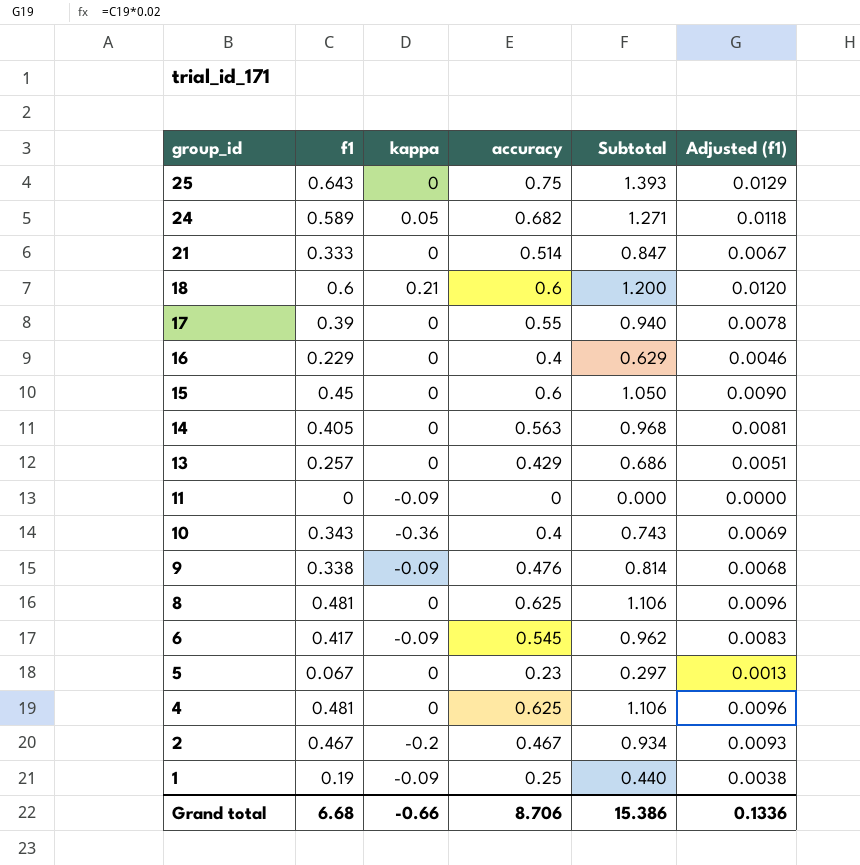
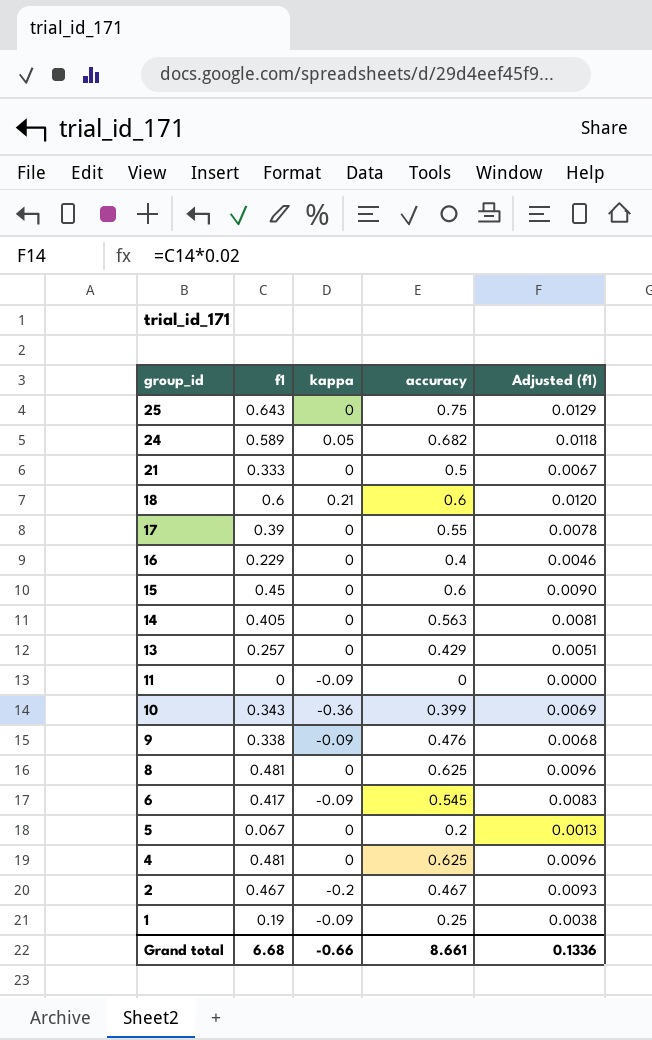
column Subtotal | formula: [f1] + [accuracy] -> none
21 | accuracy: 0.514 -> 0.5
10 | accuracy: 0.4 -> 0.399
5 | accuracy: 0.23 -> 0.2
Grand total | accuracy: 8.706 -> 8.661

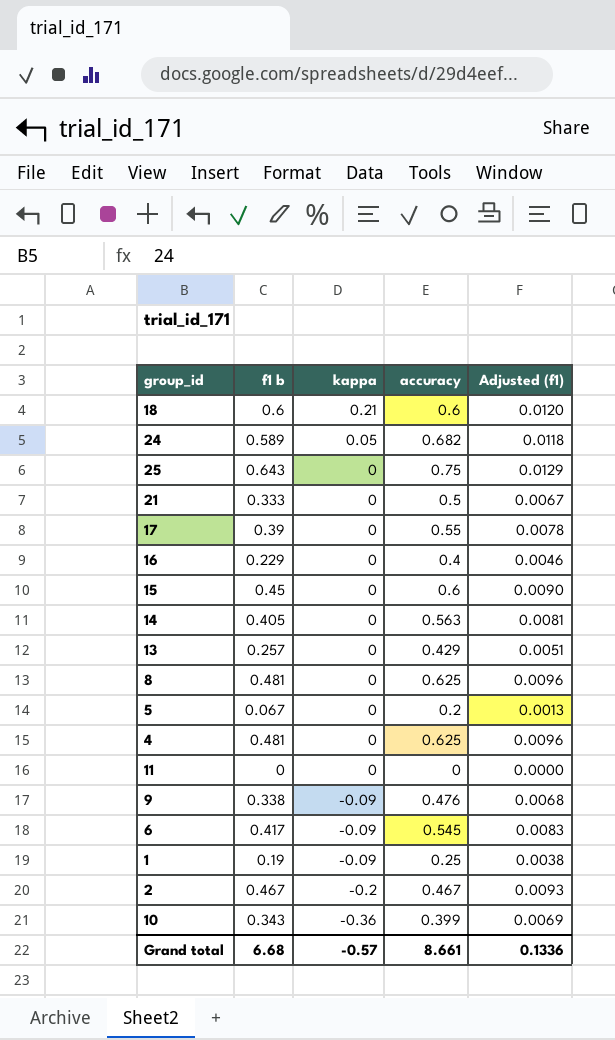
row order: group_id descending -> kappa descending
column name: f1 -> f1 b
11 | kappa: -0.09 -> 0
Grand total | kappa: -0.66 -> -0.57

